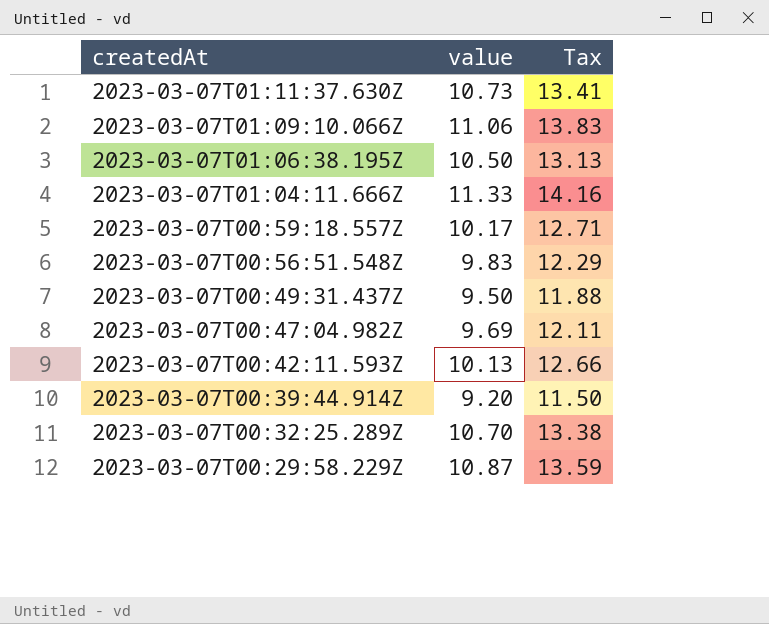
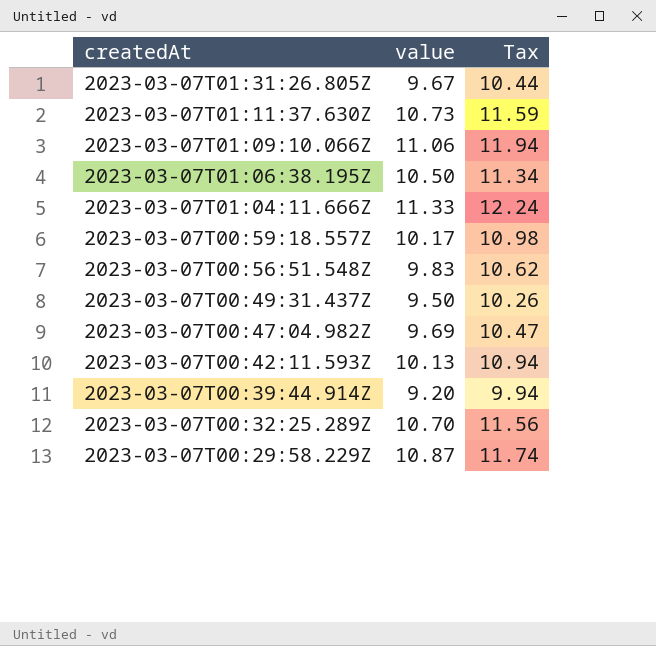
column Tax | formula: [value] * 1.25 -> [value] * 1.08
row 2023-03-07T01:31:26.805Z: none -> 9.67 | 10.44

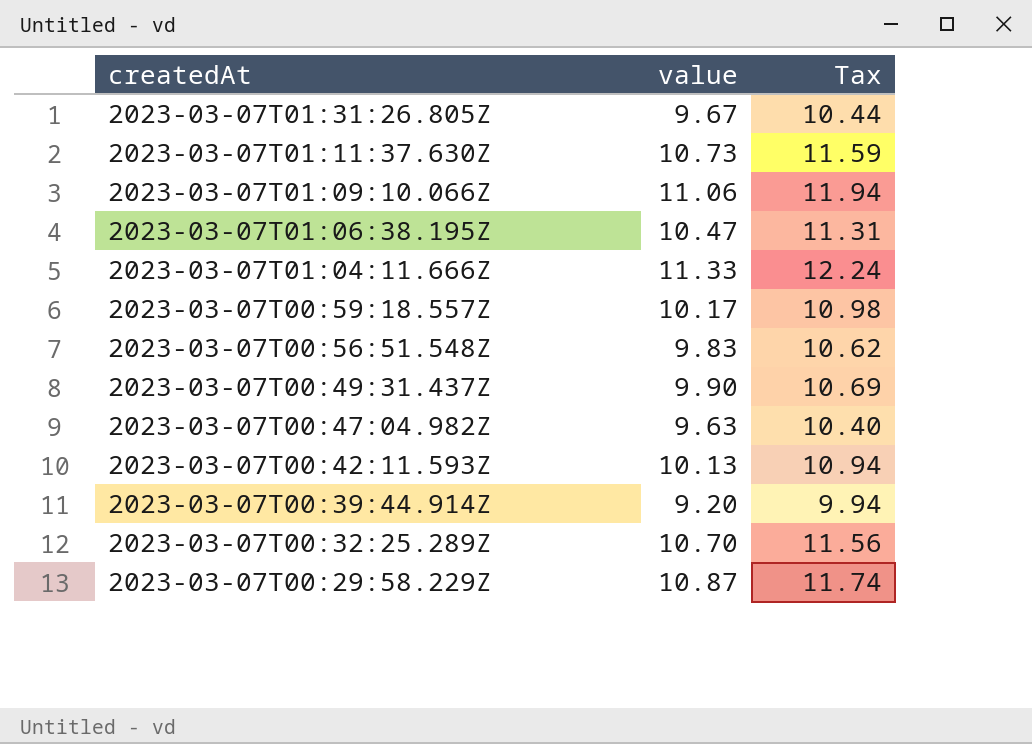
2023-03-07T01:06:38.195Z | value: 10.50 -> 10.47
2023-03-07T01:06:38.195Z | Tax: 11.34 -> 11.31
2023-03-07T00:49:31.437Z | value: 9.50 -> 9.90
2023-03-07T00:49:31.437Z | Tax: 10.26 -> 10.69
2023-03-07T00:47:04.982Z | value: 9.69 -> 9.63
2023-03-07T00:47:04.982Z | Tax: 10.47 -> 10.40

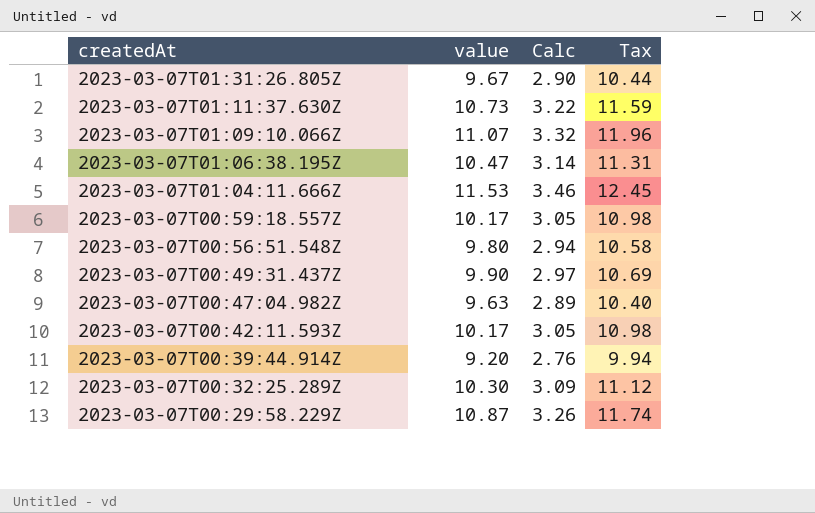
column Calc | formula: none -> [value] * 0.3
2023-03-07T01:09:10.066Z | value: 11.06 -> 11.07
2023-03-07T01:09:10.066Z | Tax: 11.94 -> 11.96
2023-03-07T01:04:11.666Z | value: 11.33 -> 11.53
2023-03-07T01:04:11.666Z | Tax: 12.24 -> 12.45
2023-03-07T00:56:51.548Z | value: 9.83 -> 9.80
2023-03-07T00:56:51.548Z | Tax: 10.62 -> 10.58
2023-03-07T00:42:11.593Z | value: 10.13 -> 10.17
2023-03-07T00:42:11.593Z | Tax: 10.94 -> 10.98
2023-03-07T00:32:25.289Z | value: 10.70 -> 10.30
2023-03-07T00:32:25.289Z | Tax: 11.56 -> 11.12

